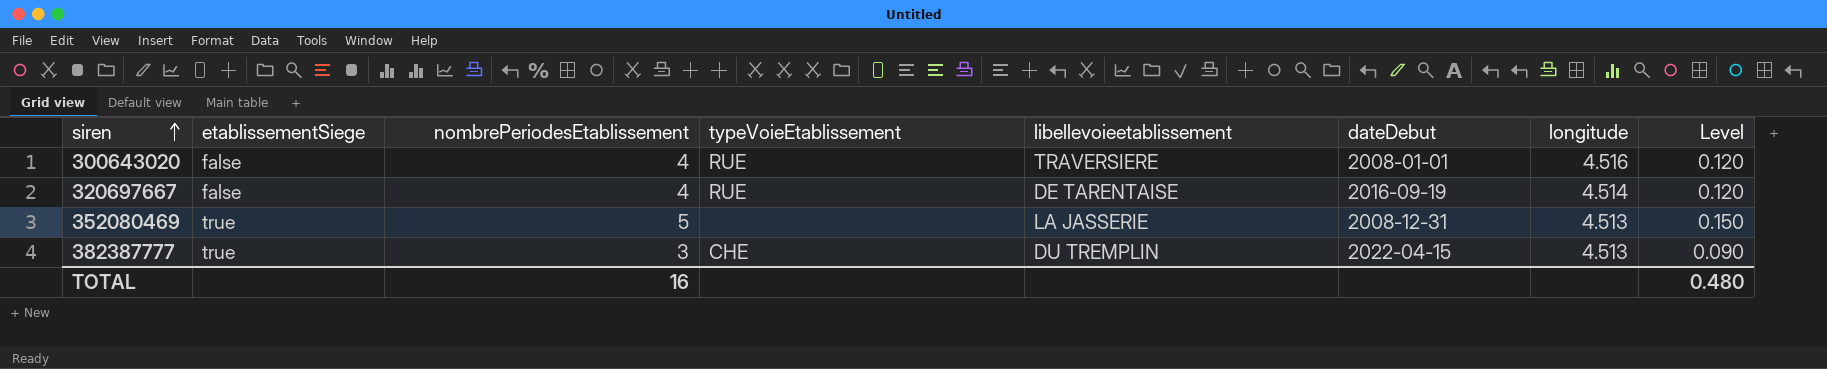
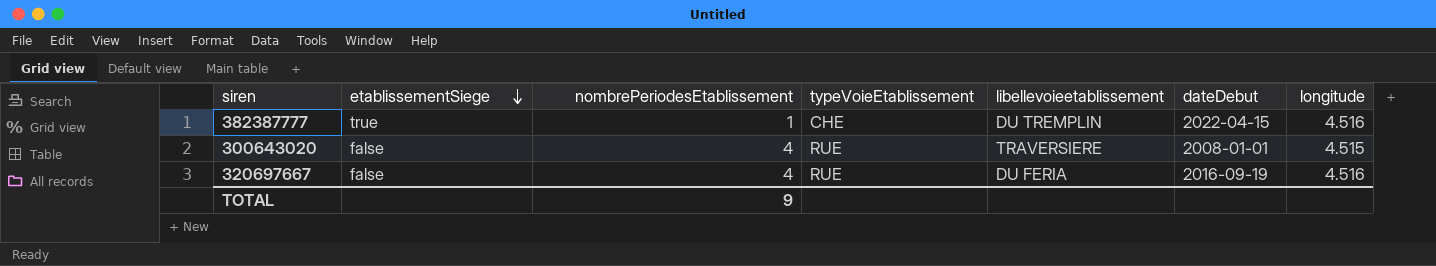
row order: siren ascending -> etablissementSiege descending
column Level | formula: [nombrePeriodesEtablissement] * 0.03 -> none
row 352080469: true | 5 | none | LA JASSERIE | 2008-12-31 | 4.513 | 0.150 -> none
382387777 | nombrePeriodesEtablissement: 3 -> 1
382387777 | longitude: 4.513 -> 4.516
300643020 | longitude: 4.516 -> 4.515
320697667 | libellevoieetablissement: DE TARENTAISE -> DU FERIA
320697667 | longitude: 4.514 -> 4.516
TOTAL | nombrePeriodesEtablissement: 16 -> 9

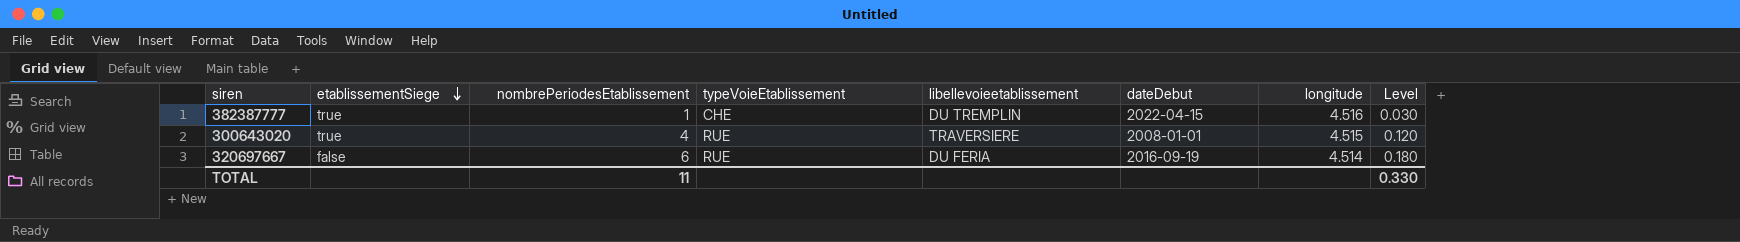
column Level | formula: none -> [nombrePeriodesEtablissement] * 0.03
300643020 | etablissementSiege: false -> true
320697667 | nombrePeriodesEtablissement: 4 -> 6
320697667 | longitude: 4.516 -> 4.514
TOTAL | nombrePeriodesEtablissement: 9 -> 11

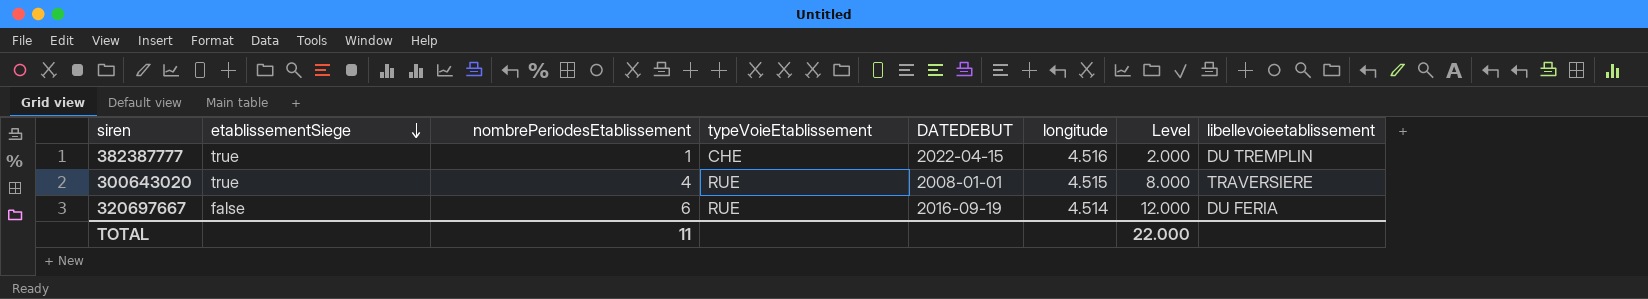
column name: dateDebut -> DATEDEBUT
column Level | formula: [nombrePeriodesEtablissement] * 0.03 -> [nombrePeriodesEtablissement] * 2
column libellevoieetablissement | position: 5 -> 8
TOTAL | Level: 0.330 -> 22.000

